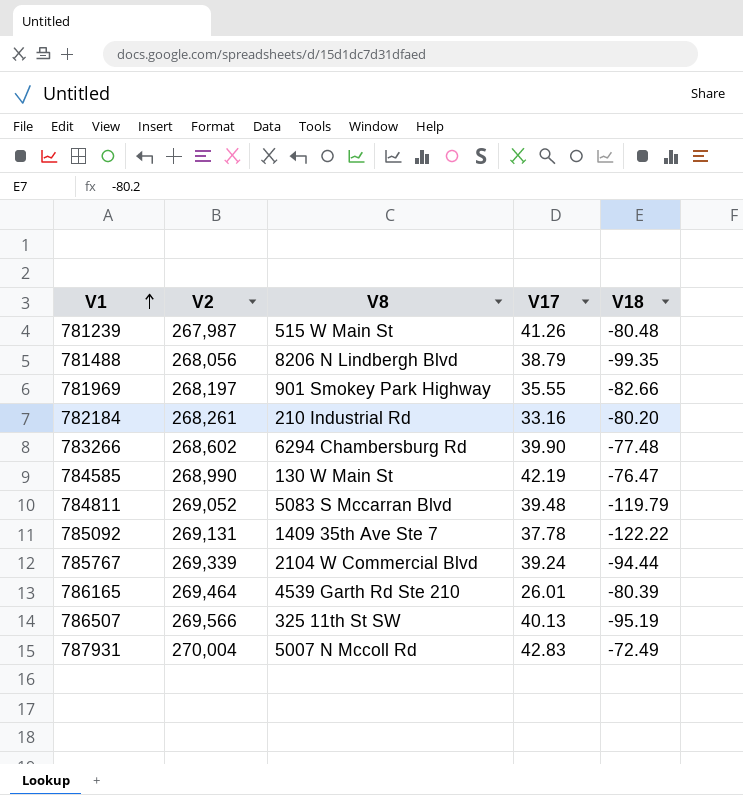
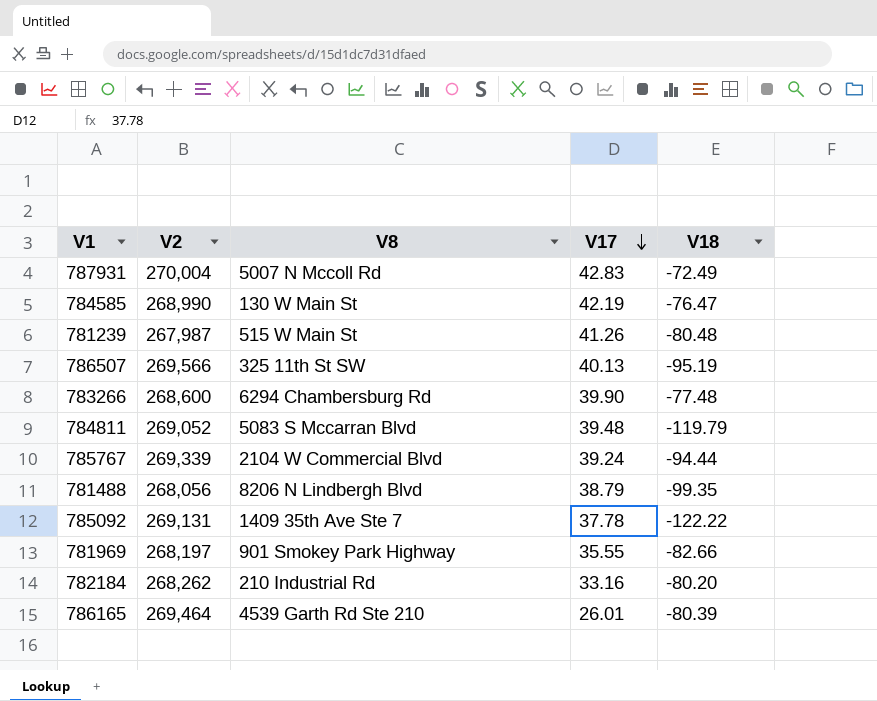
row order: V1 ascending -> V17 descending
783266 | V2: 268,602 -> 268,600
782184 | V2: 268,261 -> 268,262

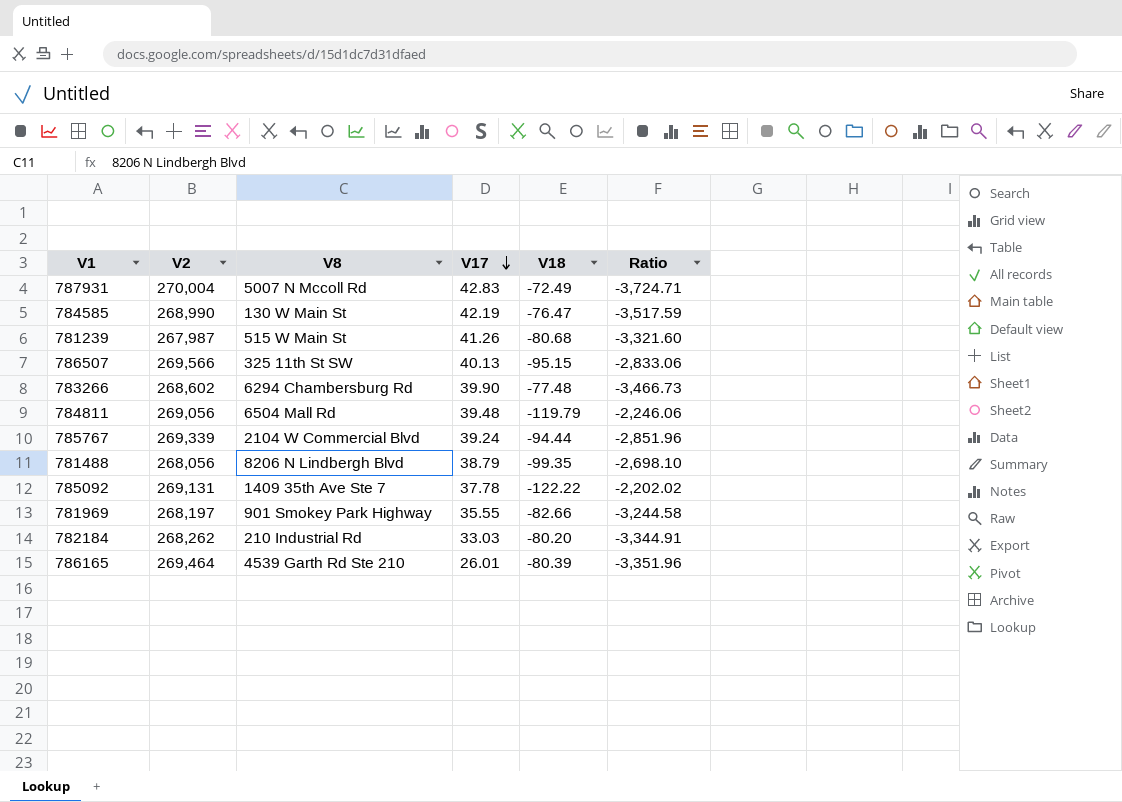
column Ratio | formula: none -> [V2] / [V18]
781239 | V18: -80.48 -> -80.68
786507 | V18: -95.19 -> -95.15
783266 | V2: 268,600 -> 268,602
784811 | V2: 269,052 -> 269,056
784811 | V8: 5083 S Mccarran Blvd -> 6504 Mall Rd
782184 | V17: 33.16 -> 33.03

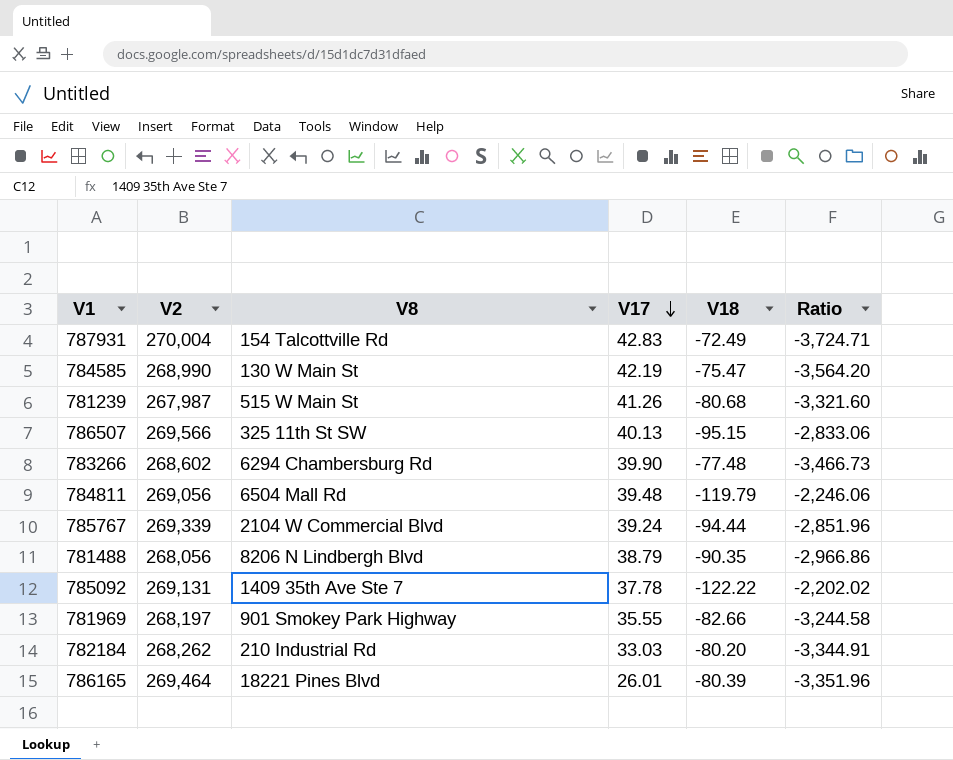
787931 | V8: 5007 N Mccoll Rd -> 154 Talcottville Rd
784585 | V18: -76.47 -> -75.47
784585 | Ratio: -3,517.59 -> -3,564.20
781488 | V18: -99.35 -> -90.35
781488 | Ratio: -2,698.10 -> -2,966.86
786165 | V8: 4539 Garth Rd Ste 210 -> 18221 Pines Blvd

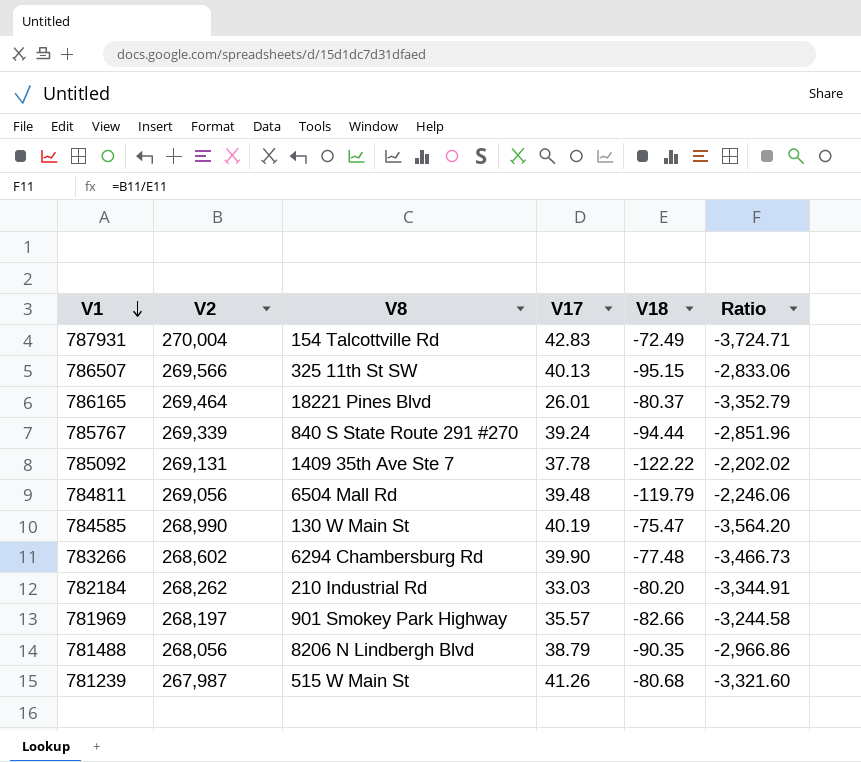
row order: V17 descending -> V1 descending
786165 | V18: -80.39 -> -80.37
786165 | Ratio: -3,351.96 -> -3,352.79
785767 | V8: 2104 W Commercial Blvd -> 840 S State Route 291 #270
784585 | V17: 42.19 -> 40.19
781969 | V17: 35.55 -> 35.57

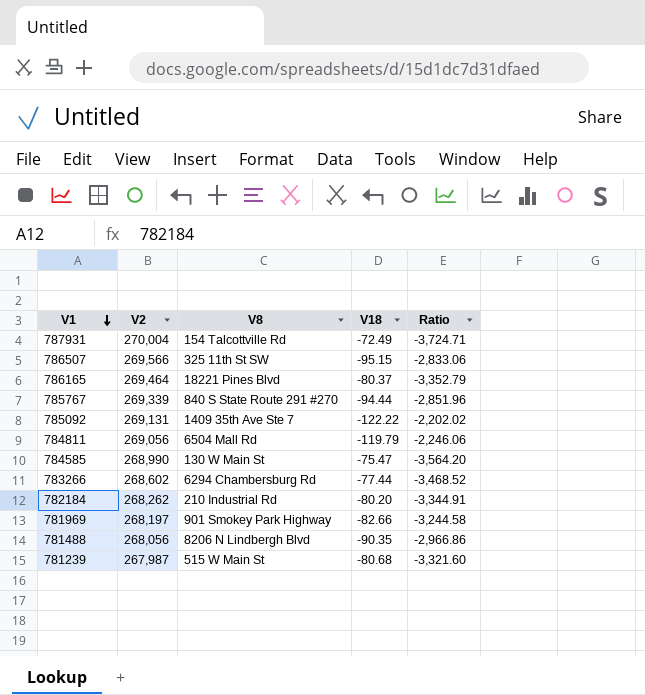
column V17 | position: 4 -> none
783266 | V18: -77.48 -> -77.44
783266 | Ratio: -3,466.73 -> -3,468.52

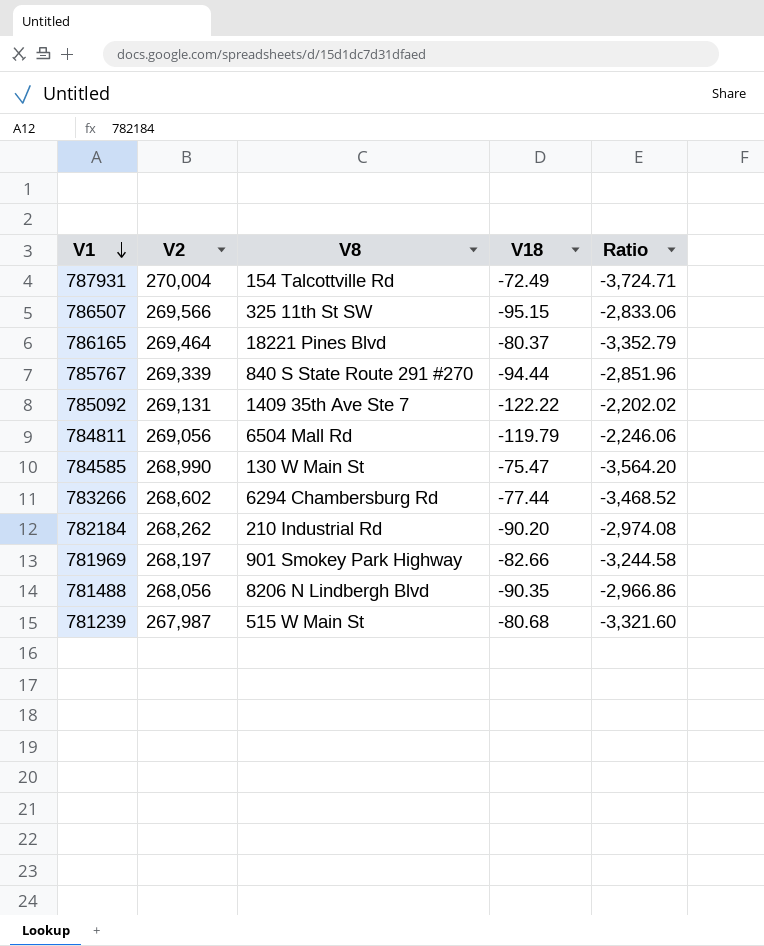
782184 | V18: -80.20 -> -90.20
782184 | Ratio: -3,344.91 -> -2,974.08

